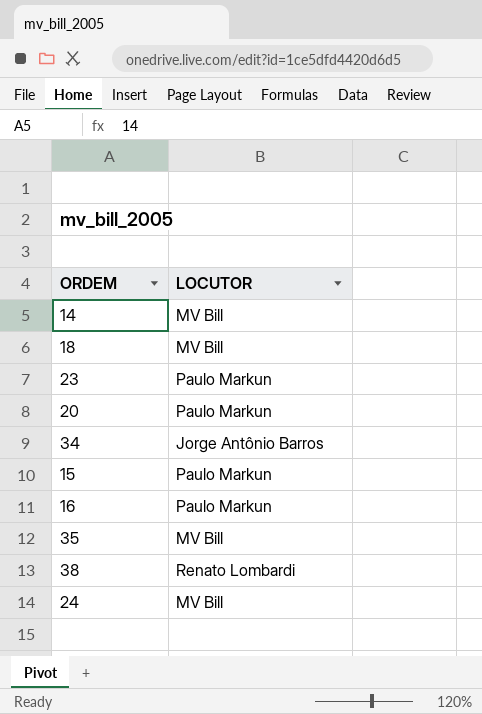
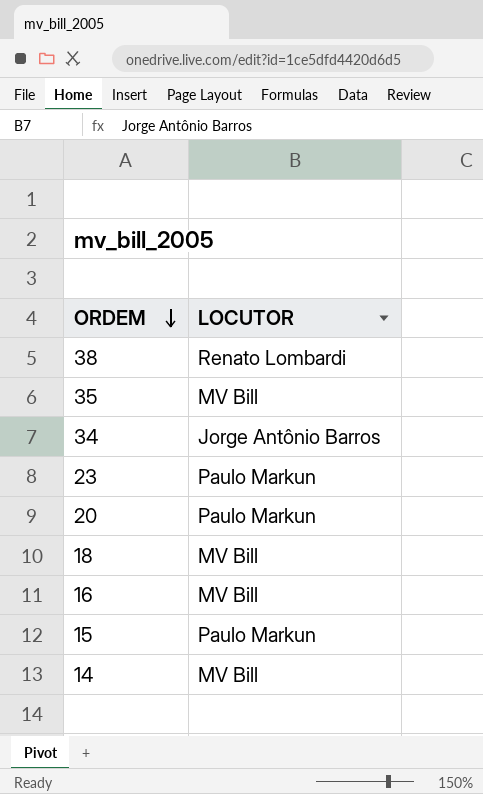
row order: none -> ORDEM descending
row 24: MV Bill -> none
16 | LOCUTOR: Paulo Markun -> MV Bill

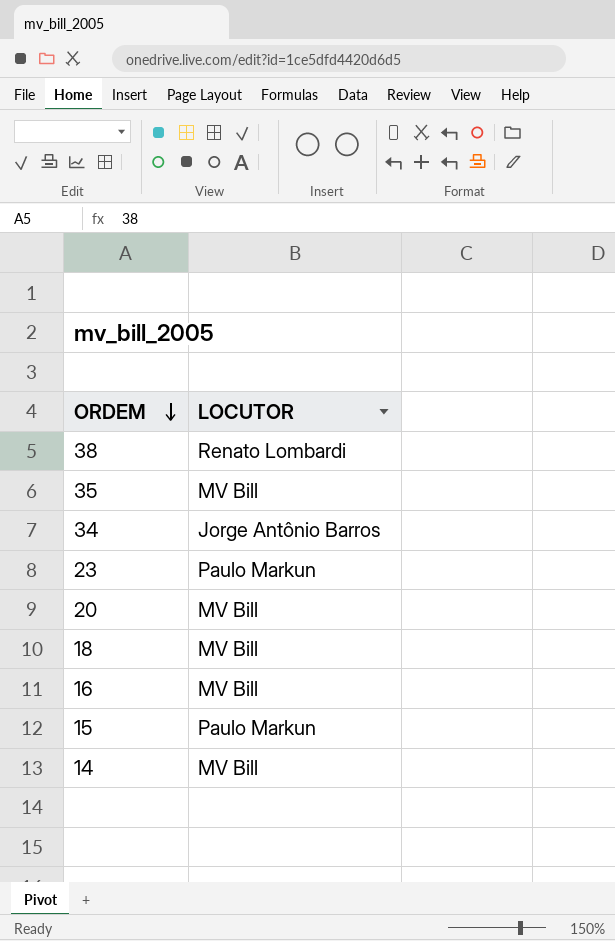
20 | LOCUTOR: Paulo Markun -> MV Bill

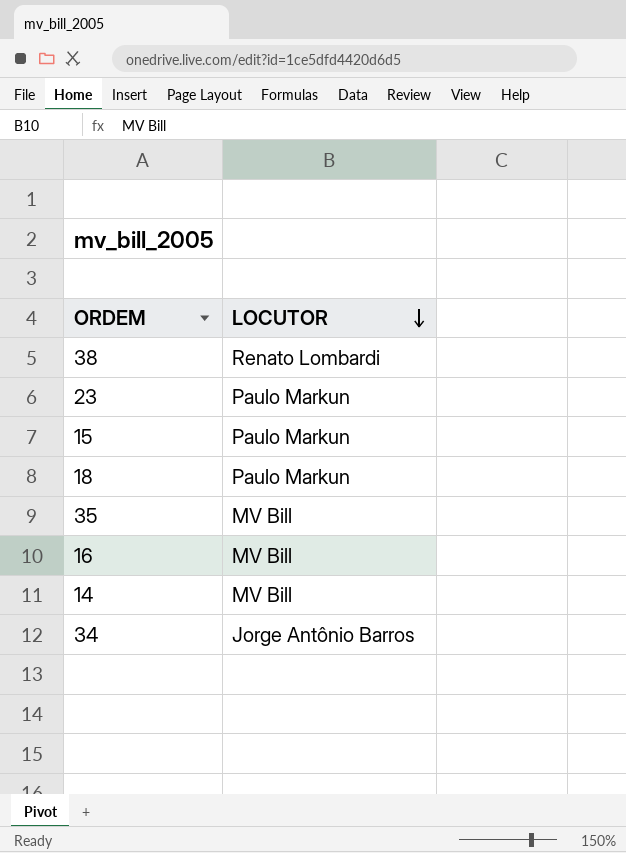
row order: ORDEM descending -> LOCUTOR descending
row 20: MV Bill -> none
18 | LOCUTOR: MV Bill -> Paulo Markun

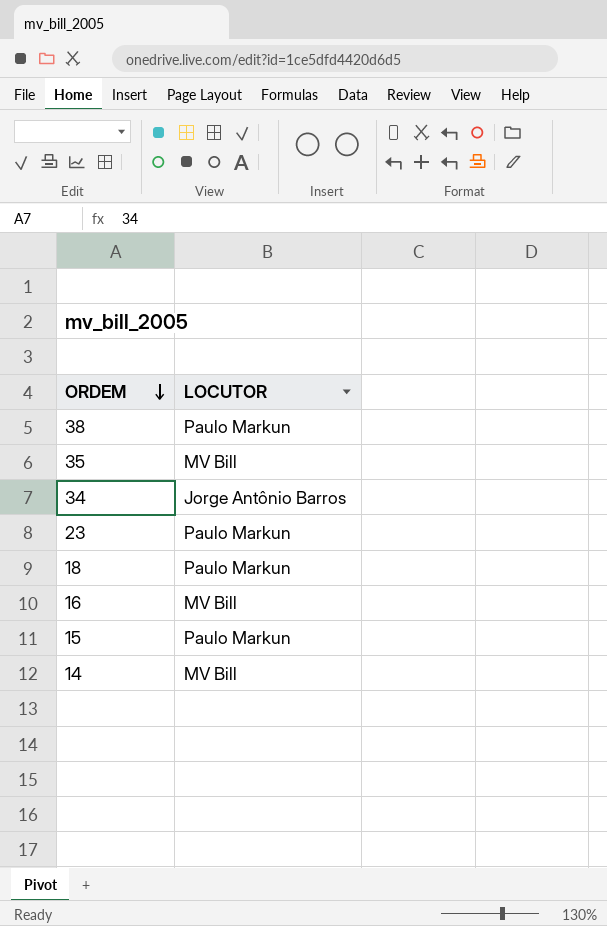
row order: LOCUTOR descending -> ORDEM descending
38 | LOCUTOR: Renato Lombardi -> Paulo Markun

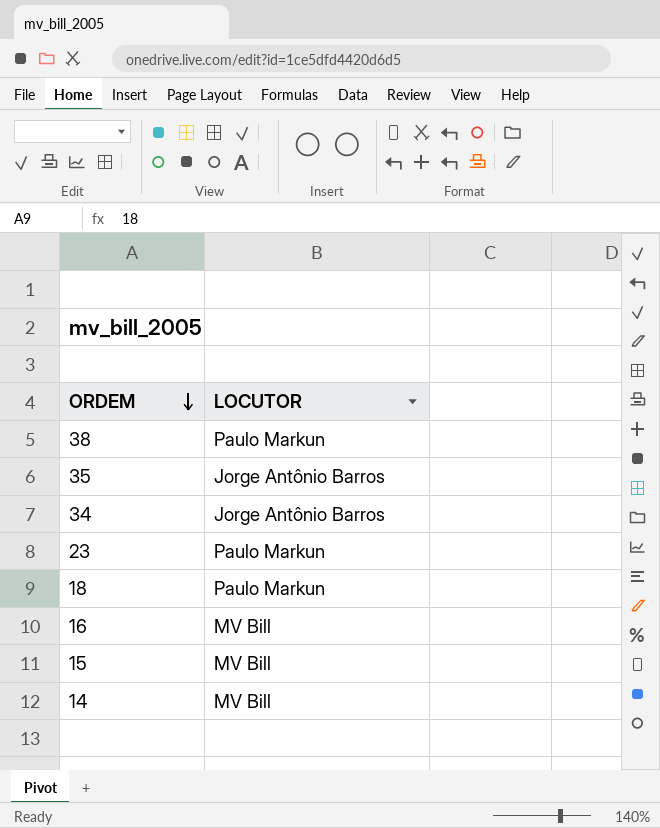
35 | LOCUTOR: MV Bill -> Jorge Antônio Barros
15 | LOCUTOR: Paulo Markun -> MV Bill

